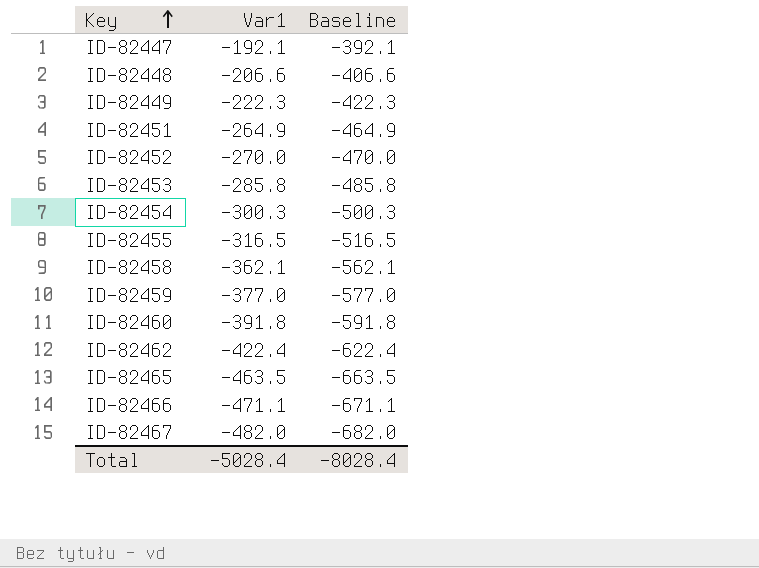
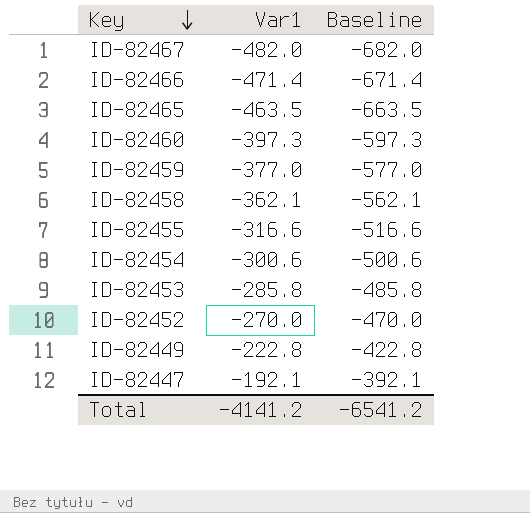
row order: Key ascending -> Key descending
row ID-82448: -206.6 | -406.6 -> none
row ID-82451: -264.9 | -464.9 -> none
row ID-82462: -422.4 | -622.4 -> none
ID-82466 | Var1: -471.1 -> -471.4
ID-82466 | Baseline: -671.1 -> -671.4
ID-82460 | Var1: -391.8 -> -397.3
ID-82460 | Baseline: -591.8 -> -597.3
ID-82455 | Var1: -316.5 -> -316.6
ID-82455 | Baseline: -516.5 -> -516.6
ID-82454 | Var1: -300.3 -> -300.6
ID-82454 | Baseline: -500.3 -> -500.6
ID-82449 | Var1: -222.3 -> -222.8
ID-82449 | Baseline: -422.3 -> -422.8
Total | Var1: -5028.4 -> -4141.2
Total | Baseline: -8028.4 -> -6541.2

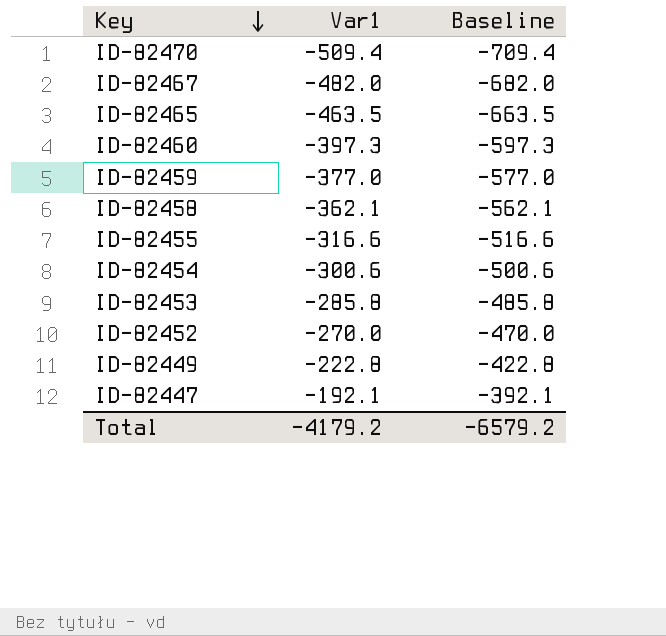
row ID-82466: -471.4 | -671.4 -> none
row ID-82470: none -> -509.4 | -709.4
Total | Var1: -4141.2 -> -4179.2
Total | Baseline: -6541.2 -> -6579.2

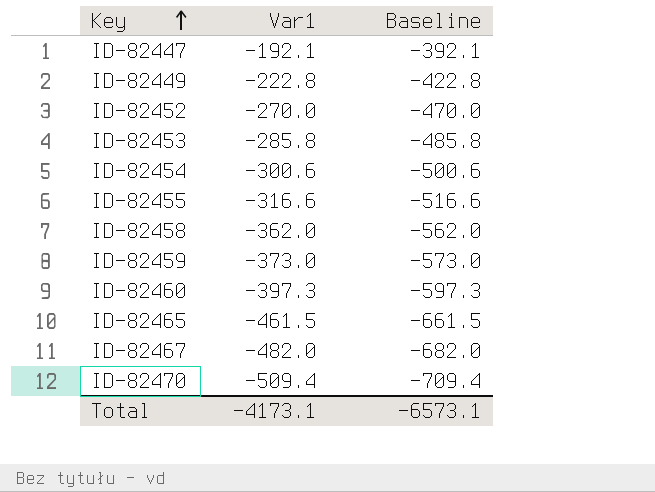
row order: Key descending -> Key ascending
ID-82458 | Var1: -362.1 -> -362.0
ID-82458 | Baseline: -562.1 -> -562.0
ID-82459 | Var1: -377.0 -> -373.0
ID-82459 | Baseline: -577.0 -> -573.0
ID-82465 | Var1: -463.5 -> -461.5
ID-82465 | Baseline: -663.5 -> -661.5
Total | Var1: -4179.2 -> -4173.1
Total | Baseline: -6579.2 -> -6573.1

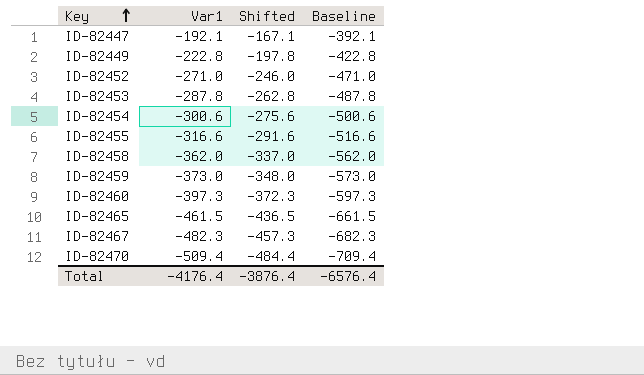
column Shifted | formula: none -> [Var1] + 25
ID-82452 | Var1: -270.0 -> -271.0
ID-82452 | Baseline: -470.0 -> -471.0
ID-82453 | Var1: -285.8 -> -287.8
ID-82453 | Baseline: -485.8 -> -487.8
ID-82467 | Var1: -482.0 -> -482.3
ID-82467 | Baseline: -682.0 -> -682.3
Total | Var1: -4173.1 -> -4176.4
Total | Baseline: -6573.1 -> -6576.4

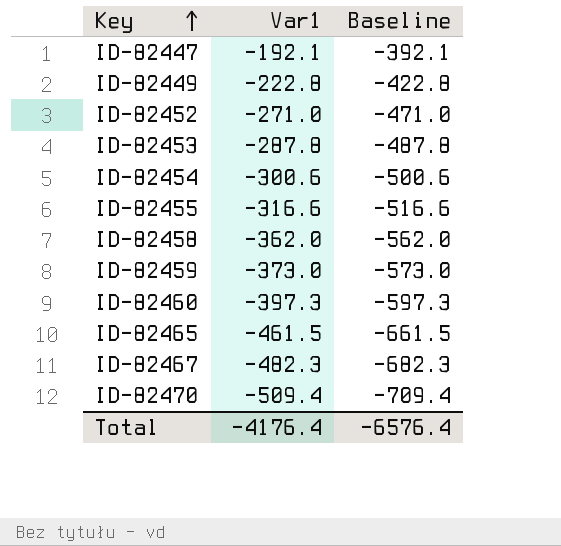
column Shifted | formula: [Var1] + 25 -> none

